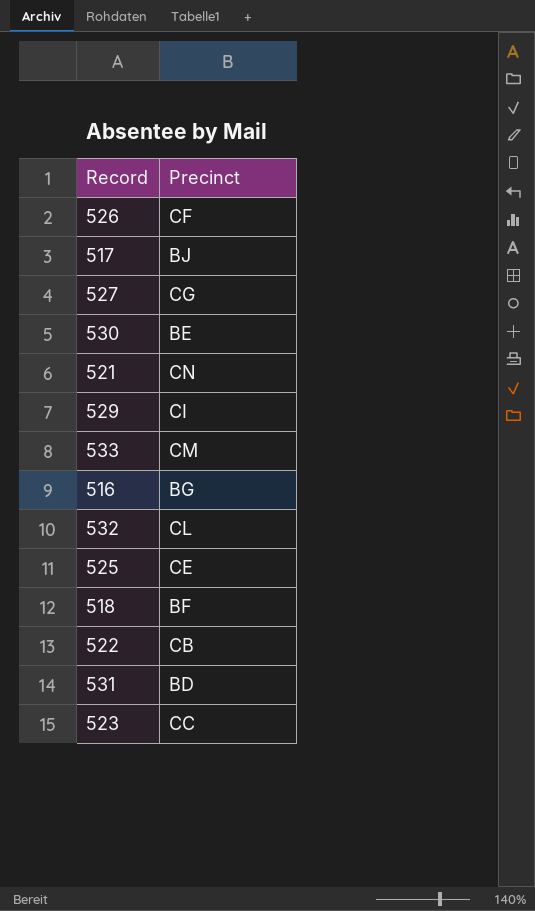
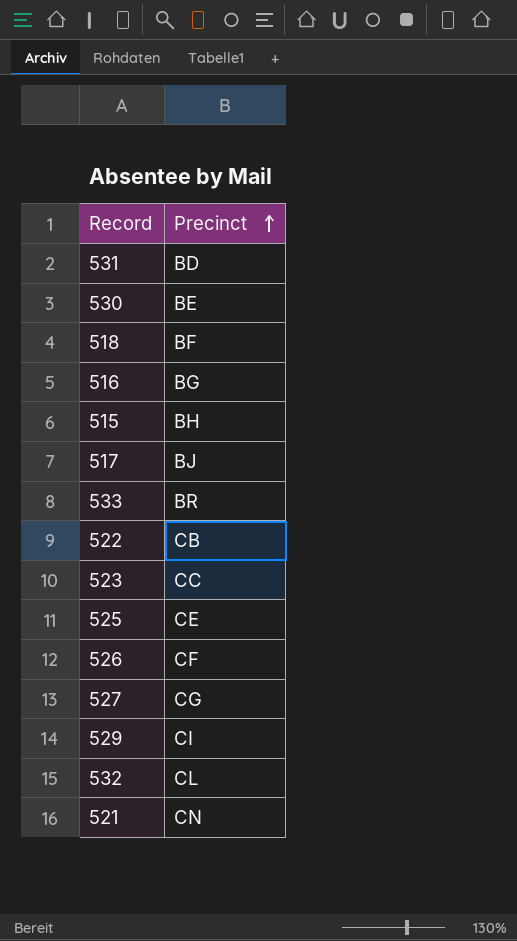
row order: none -> Precinct ascending
row 515: none -> BH
533 | Precinct: CM -> BR

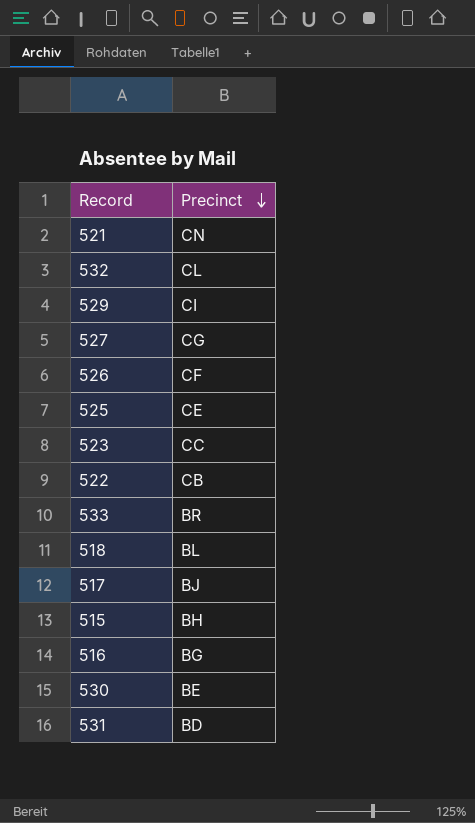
row order: Precinct ascending -> Precinct descending
518 | Precinct: BF -> BL

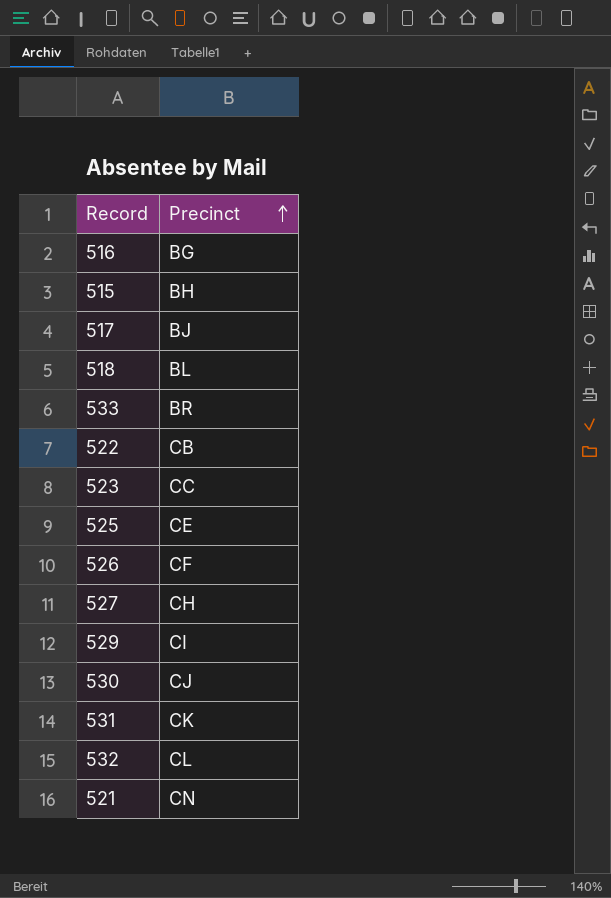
row order: Precinct descending -> Precinct ascending
527 | Precinct: CG -> CH
530 | Precinct: BE -> CJ
531 | Precinct: BD -> CK

